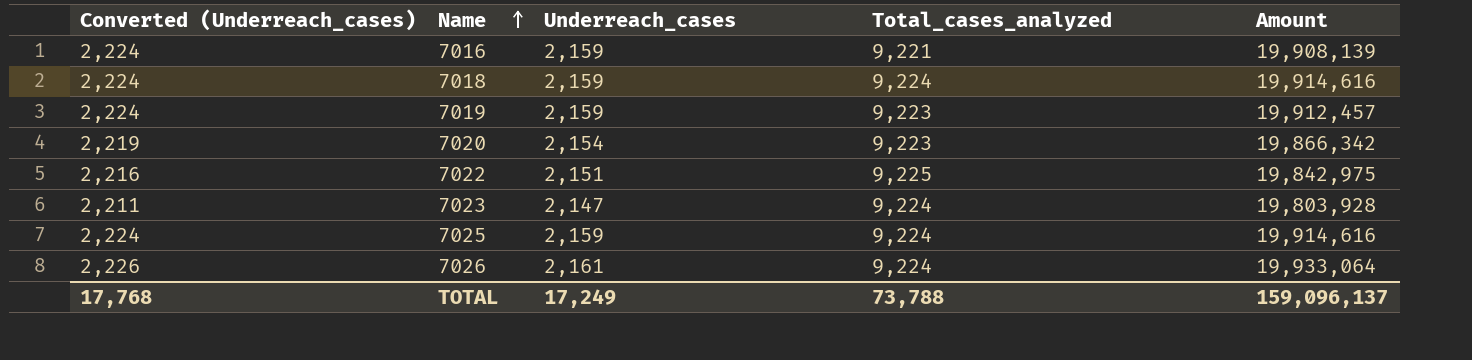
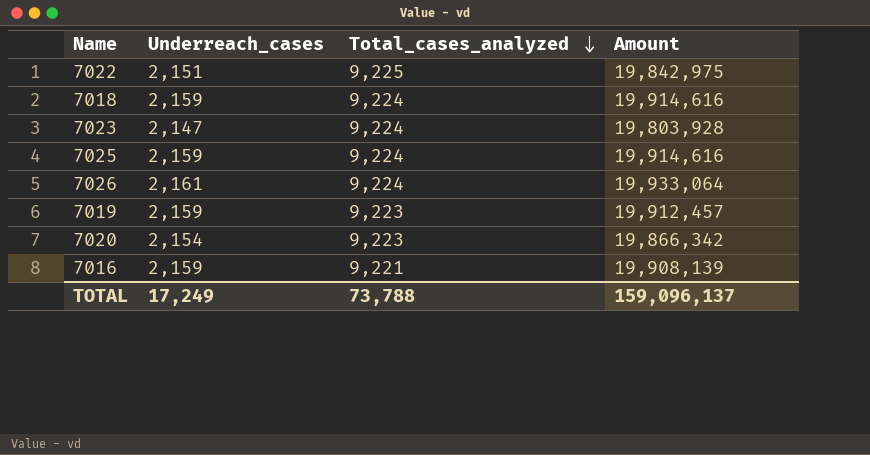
row order: Name ascending -> Total_cases_analyzed descending
column Converted (Underreach_cases) | formula: [Underreach_cases] * 1.03 -> none

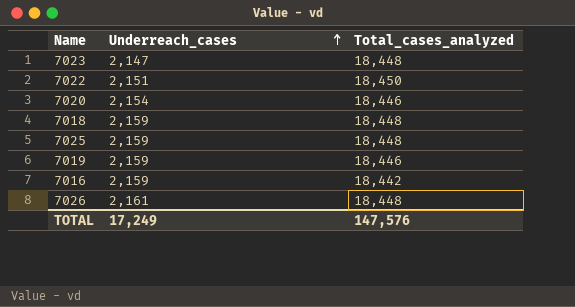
row order: Total_cases_analyzed descending -> Underreach_cases ascending
column Amount | formula: [Underreach_cases] * [Total_cases_analyzed] -> none
7023 | Total_cases_analyzed: 9,224 -> 18,448
7022 | Total_cases_analyzed: 9,225 -> 18,450
7020 | Total_cases_analyzed: 9,223 -> 18,446
7018 | Total_cases_analyzed: 9,224 -> 18,448
7025 | Total_cases_analyzed: 9,224 -> 18,448
7019 | Total_cases_analyzed: 9,223 -> 18,446
7016 | Total_cases_analyzed: 9,221 -> 18,442
7026 | Total_cases_analyzed: 9,224 -> 18,448
TOTAL | Total_cases_analyzed: 73,788 -> 147,576

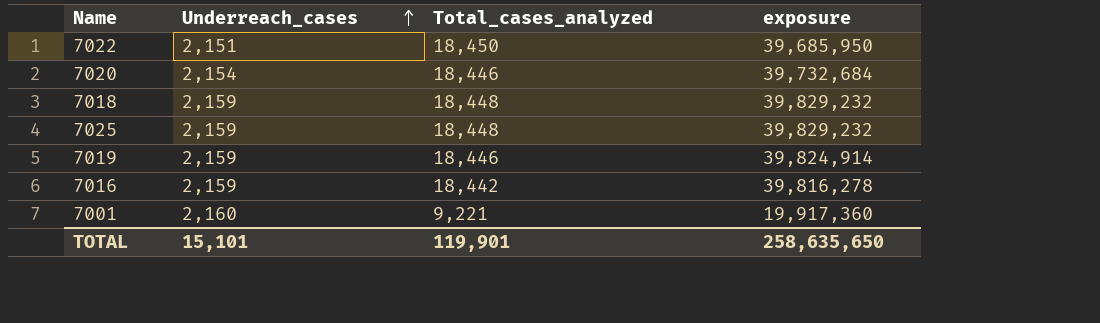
column exposure | formula: none -> [Underreach_cases] * [Total_cases_analyzed]
row 7023: 2,147 | 18,448 -> none
row 7026: 2,161 | 18,448 -> none
row 7001: none -> 2,160 | 9,221 | 19,917,360
TOTAL | Underreach_cases: 17,249 -> 15,101
TOTAL | Total_cases_analyzed: 147,576 -> 119,901

